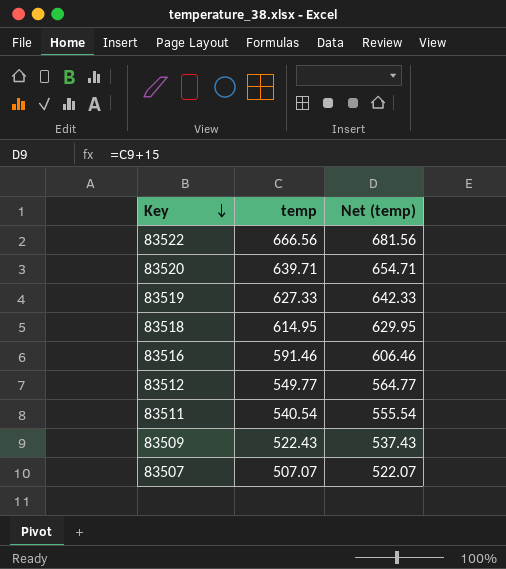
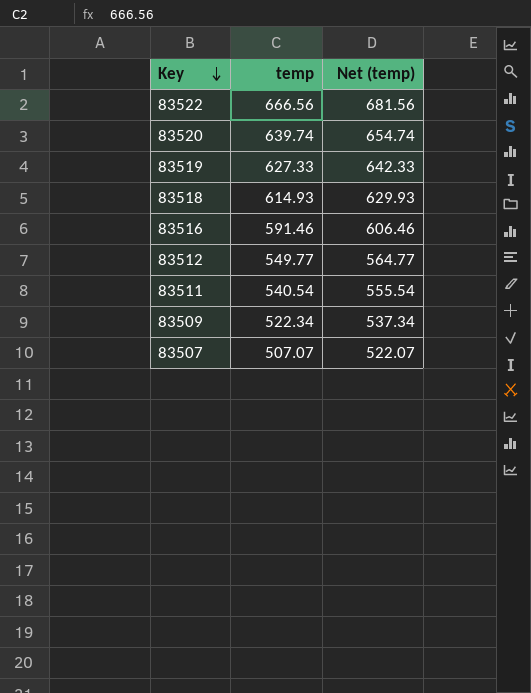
83520 | temp: 639.71 -> 639.74
83520 | Net (temp): 654.71 -> 654.74
83518 | temp: 614.95 -> 614.93
83518 | Net (temp): 629.95 -> 629.93
83509 | temp: 522.43 -> 522.34
83509 | Net (temp): 537.43 -> 537.34

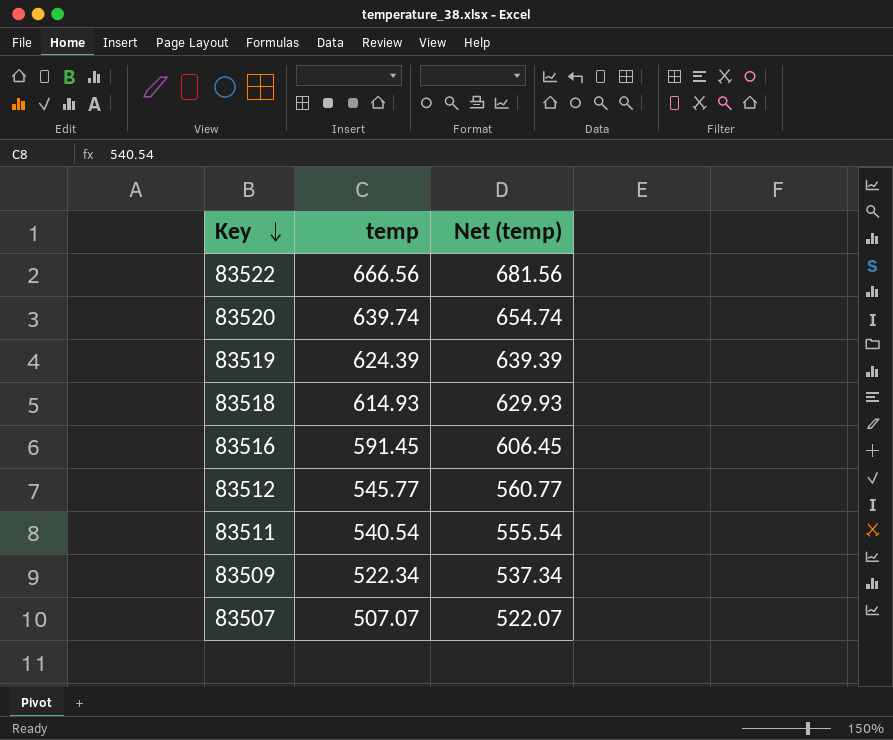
83519 | temp: 627.33 -> 624.39
83519 | Net (temp): 642.33 -> 639.39
83516 | temp: 591.46 -> 591.45
83516 | Net (temp): 606.46 -> 606.45
83512 | temp: 549.77 -> 545.77
83512 | Net (temp): 564.77 -> 560.77

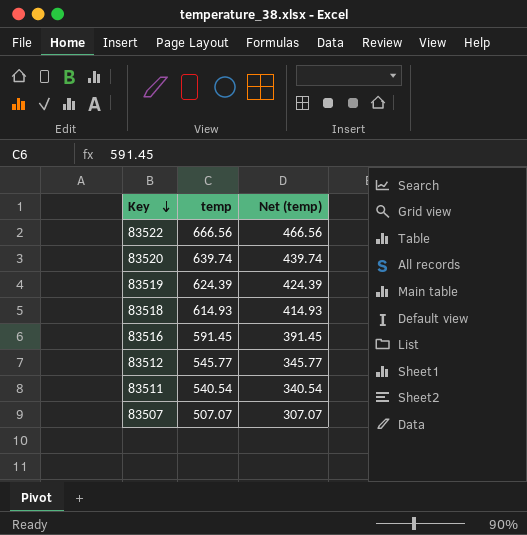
column Net (temp) | formula: [temp] + 15 -> [temp] - 200
row 83509: 522.34 | 537.34 -> none

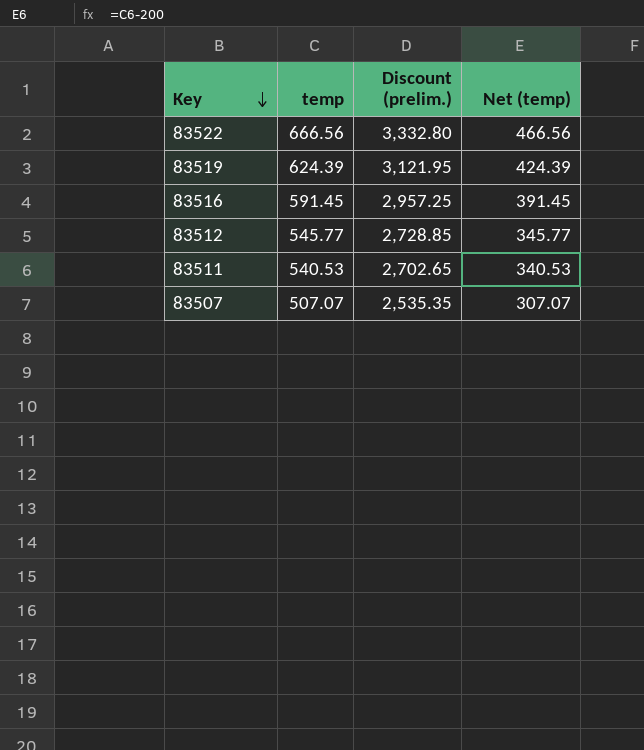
column Discount (prelim.) | formula: none -> [temp] * 5
row 83520: 639.74 | 439.74 -> none
row 83518: 614.93 | 414.93 -> none
83511 | temp: 540.54 -> 540.53
83511 | Net (temp): 340.54 -> 340.53

